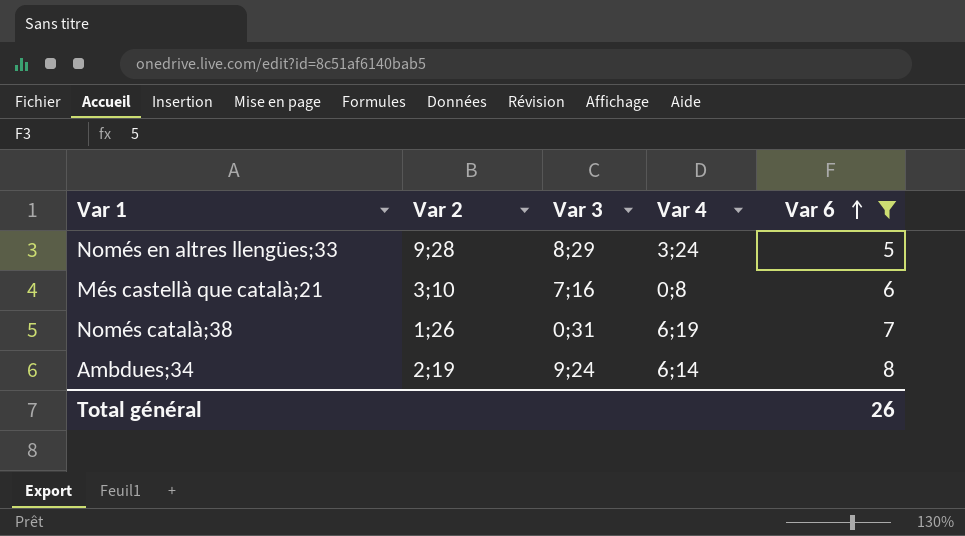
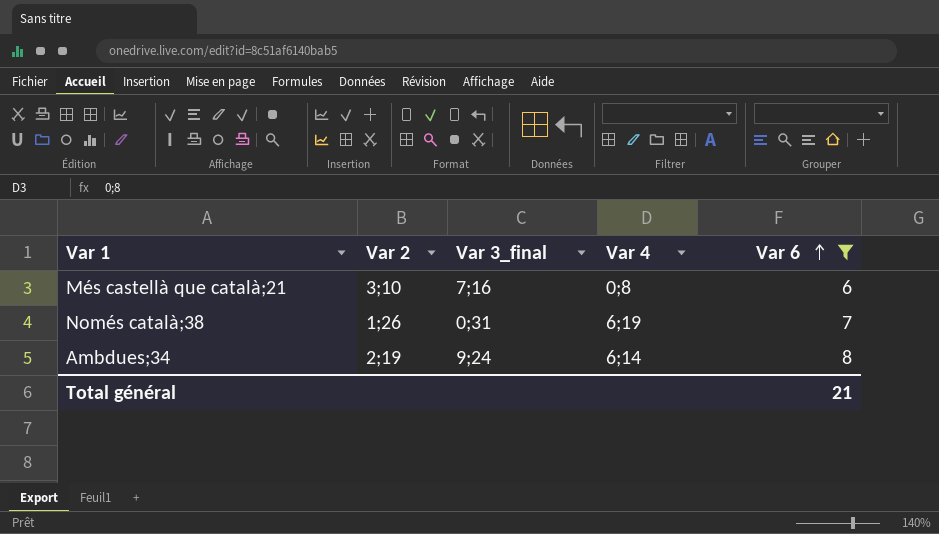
column name: Var 3 -> Var 3_final
row Només en altres llengües;33: 9;28 | 8;29 | 3;24 | 5 -> none
Total général | Var 6: 26 -> 21

